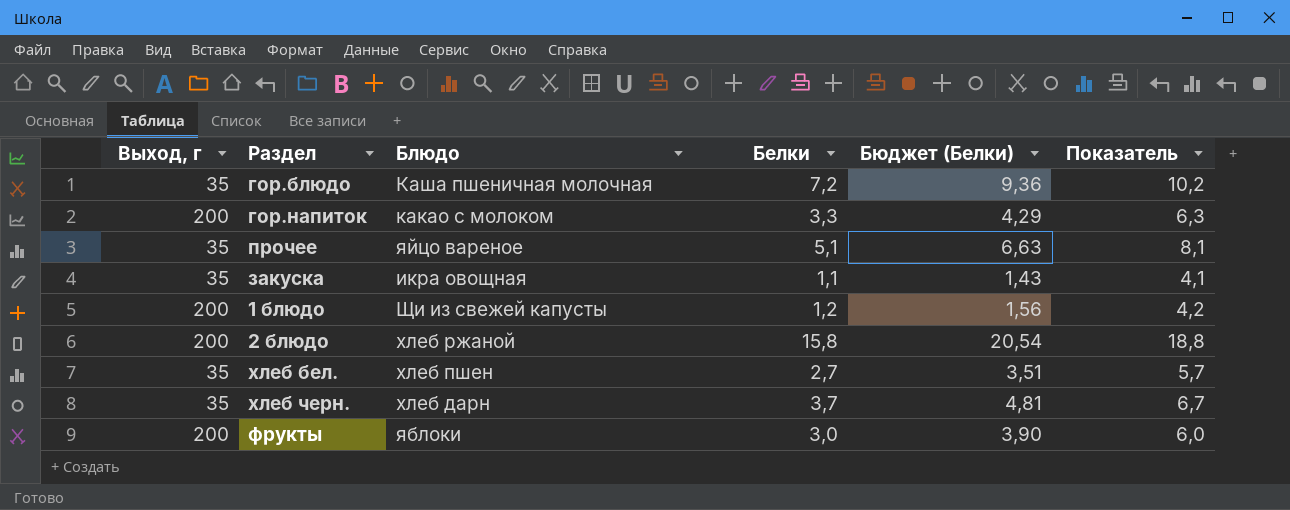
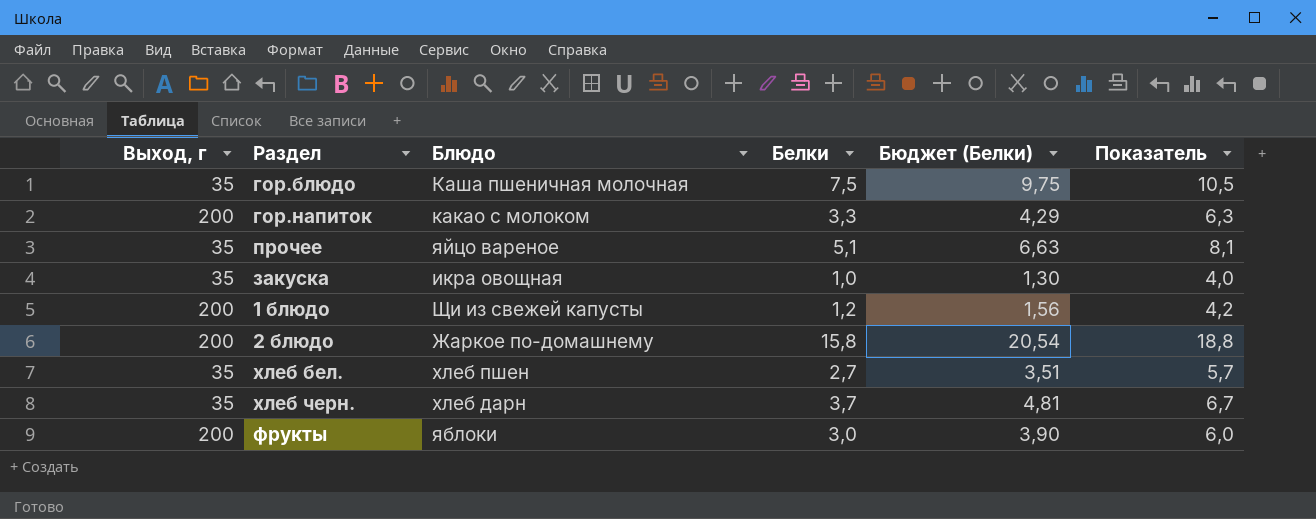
гор.блюдо | Белки: 7,2 -> 7,5
гор.блюдо | Бюджет (Белки): 9,36 -> 9,75
гор.блюдо | Показатель: 10,2 -> 10,5
закуска | Белки: 1,1 -> 1,0
закуска | Бюджет (Белки): 1,43 -> 1,30
закуска | Показатель: 4,1 -> 4,0
2 блюдо | Блюдо: хлеб ржаной -> Жаркое по-домашнему

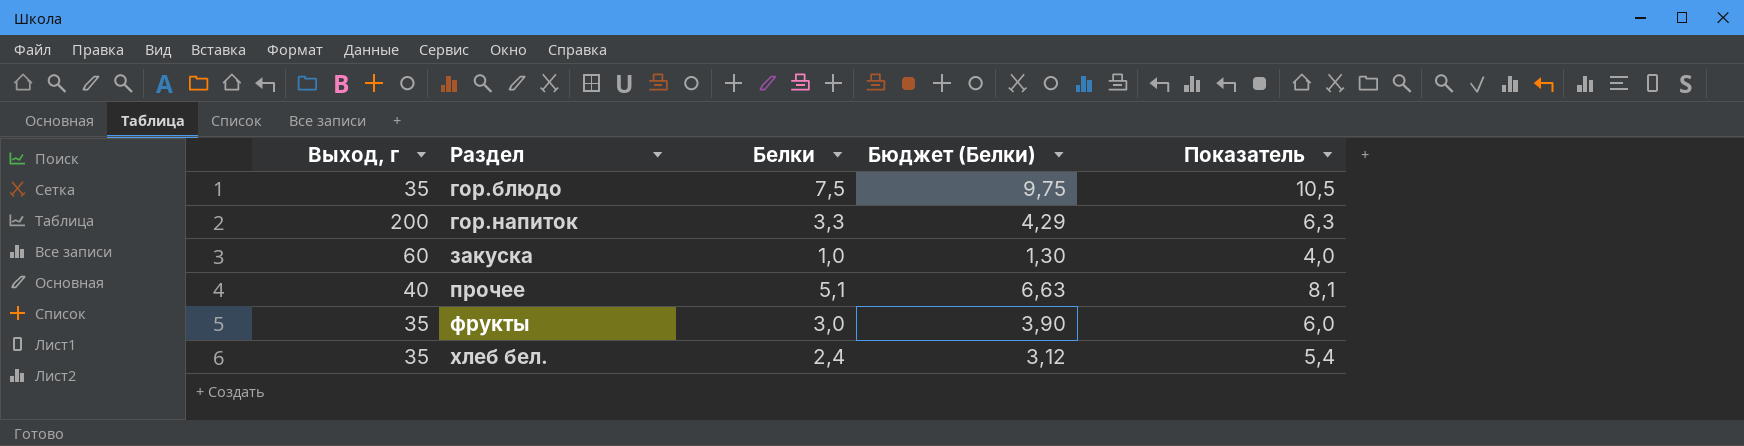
row order: none -> Раздел ascending
column Блюдо | position: 3 -> none
row 1 блюдо: 200 | Щи из свежей капусты | 1,2 | 1,56 | 4,2 -> none
row 2 блюдо: 200 | Жаркое по-домашнему | 15,8 | 20,54 | 18,8 -> none
row хлеб черн.: 35 | хлеб дарн | 3,7 | 4,81 | 6,7 -> none
закуска | Выход, г: 35 -> 60
прочее | Выход, г: 35 -> 40
фрукты | Выход, г: 200 -> 35
хлеб бел. | Белки: 2,7 -> 2,4
хлеб бел. | Бюджет (Белки): 3,51 -> 3,12
хлеб бел. | Показатель: 5,7 -> 5,4

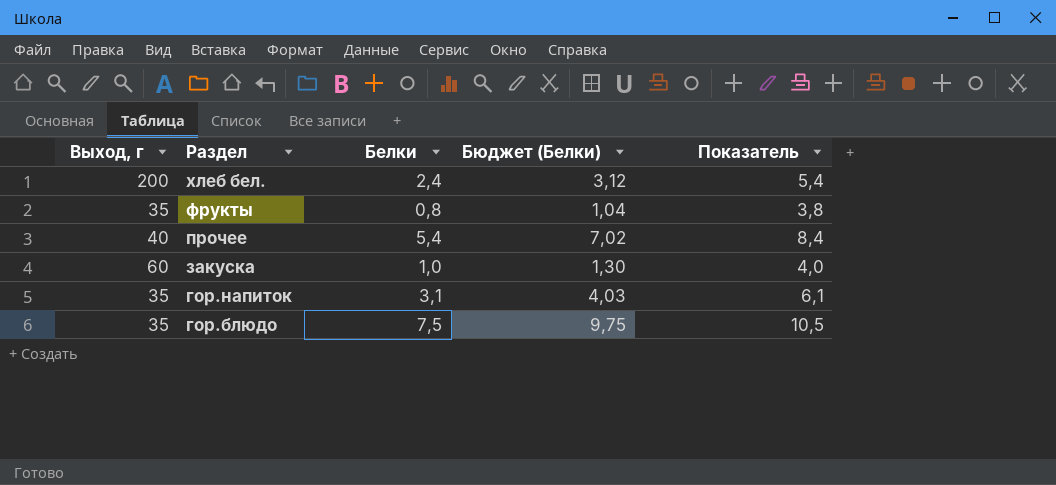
row order: Раздел ascending -> Раздел descending
хлеб бел. | Выход, г: 35 -> 200
фрукты | Белки: 3,0 -> 0,8
фрукты | Бюджет (Белки): 3,90 -> 1,04
фрукты | Показатель: 6,0 -> 3,8
прочее | Белки: 5,1 -> 5,4
прочее | Бюджет (Белки): 6,63 -> 7,02
прочее | Показатель: 8,1 -> 8,4
гор.напиток | Выход, г: 200 -> 35
гор.напиток | Белки: 3,3 -> 3,1
гор.напиток | Бюджет (Белки): 4,29 -> 4,03
гор.напиток | Показатель: 6,3 -> 6,1

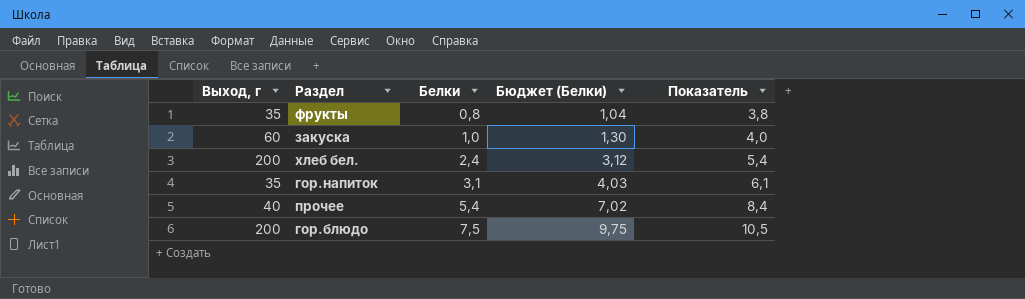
row order: Раздел descending -> Белки ascending
гор.блюдо | Выход, г: 35 -> 200

